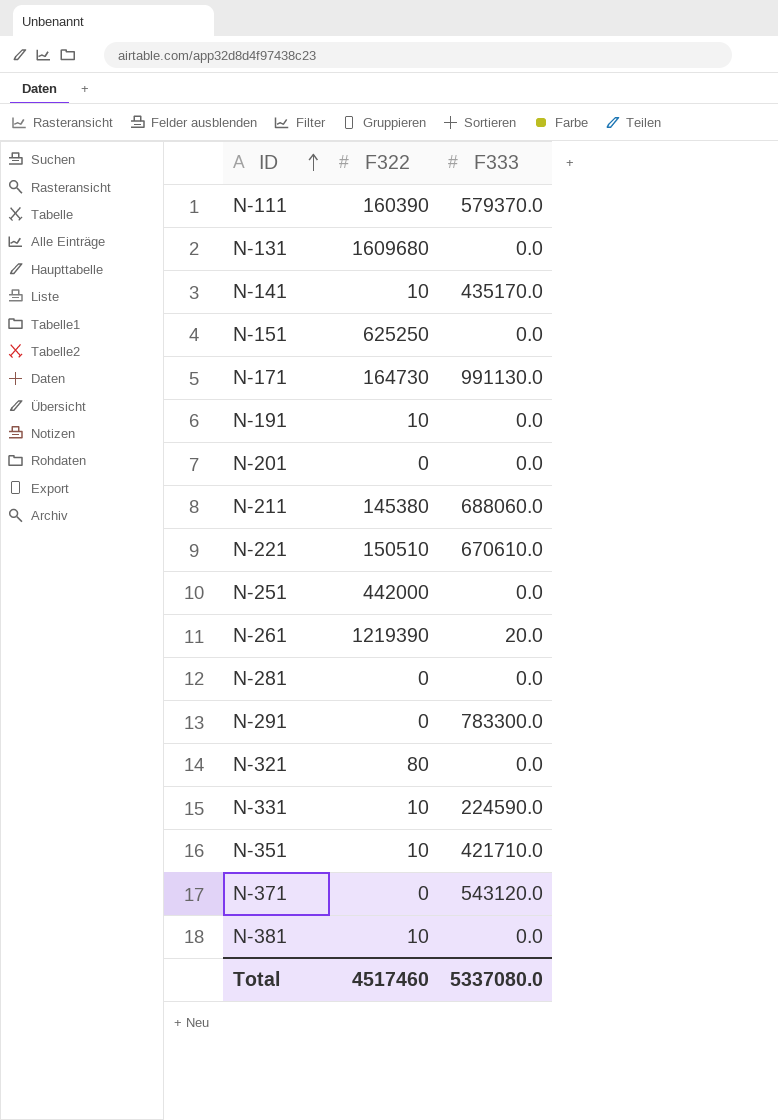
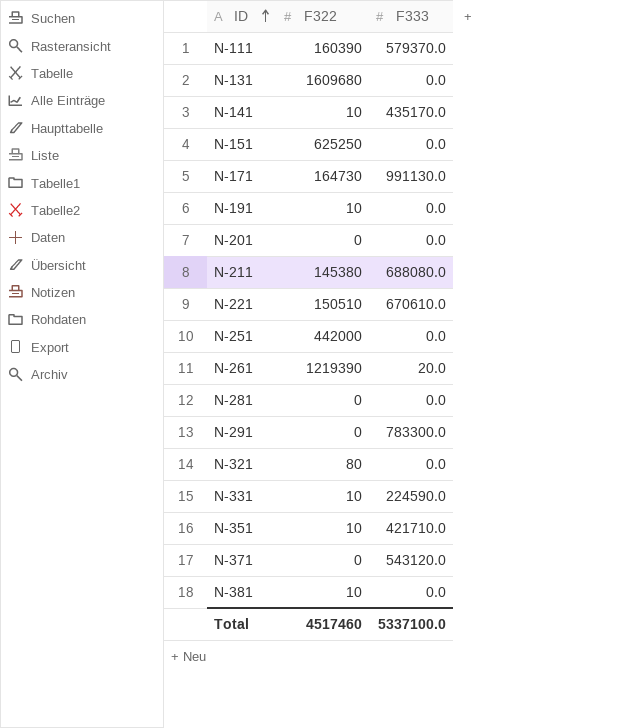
N-211 | F333: 688060.0 -> 688080.0
Total | F333: 5337080.0 -> 5337100.0

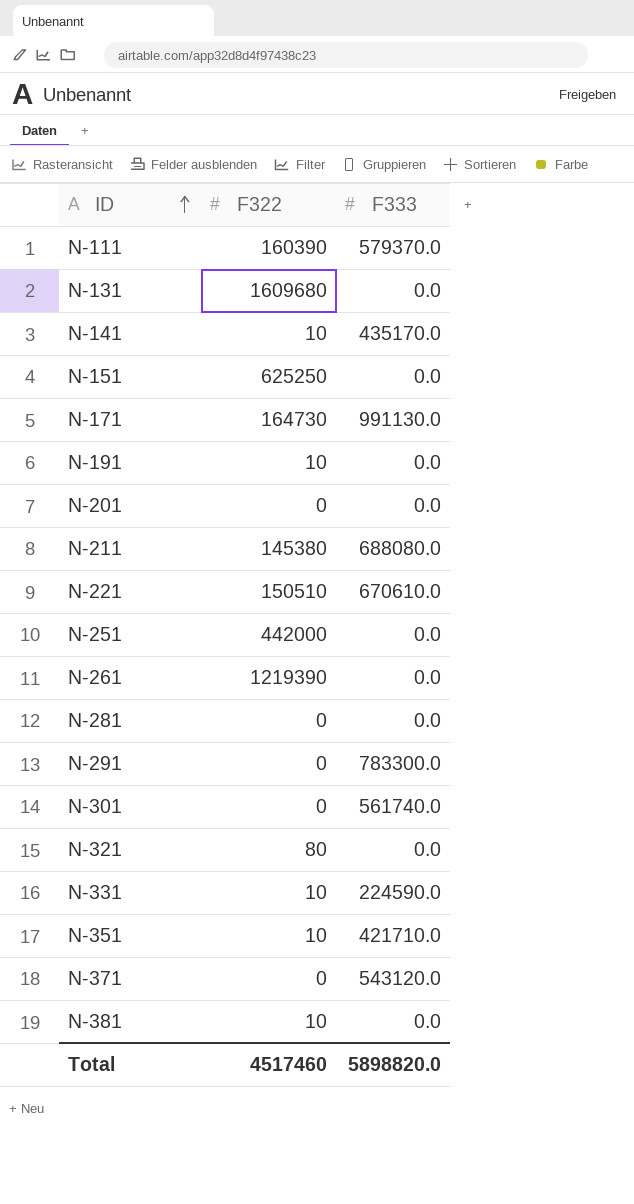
N-261 | F333: 20.0 -> 0.0
row N-301: none -> 0 | 561740.0
Total | F333: 5337100.0 -> 5898820.0

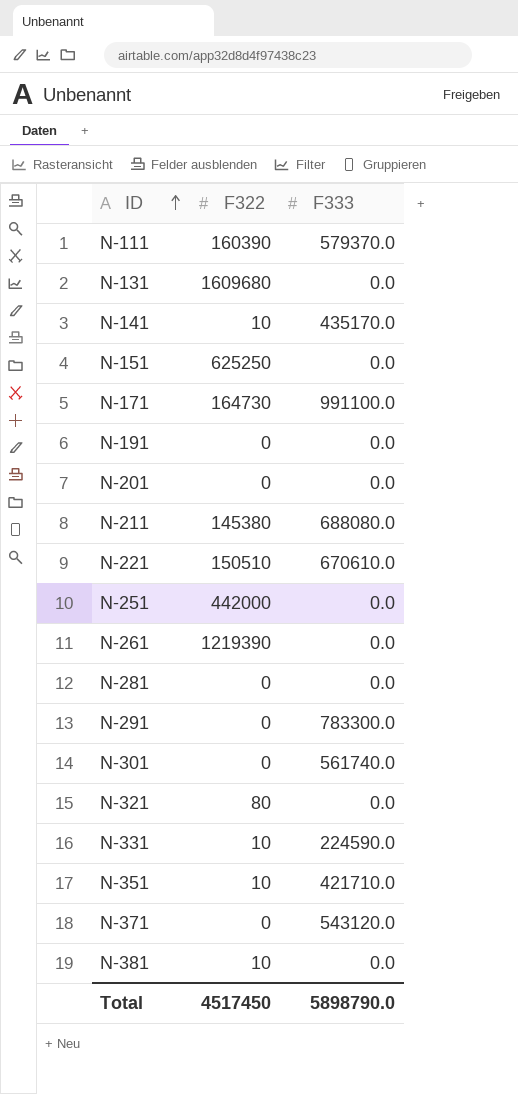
N-171 | F333: 991130.0 -> 991100.0
N-191 | F322: 10 -> 0
Total | F322: 4517460 -> 4517450
Total | F333: 5898820.0 -> 5898790.0

